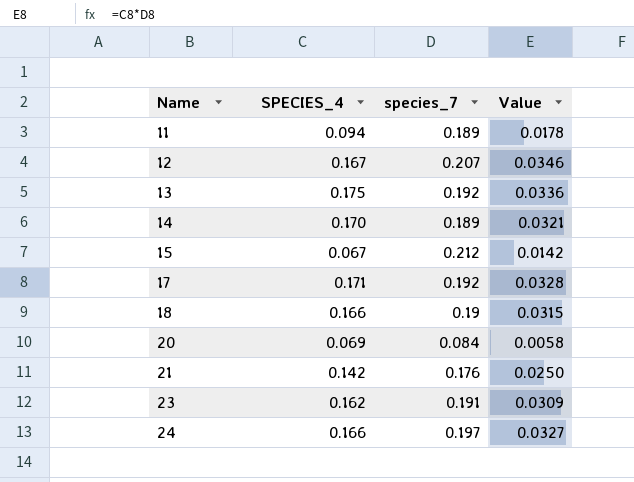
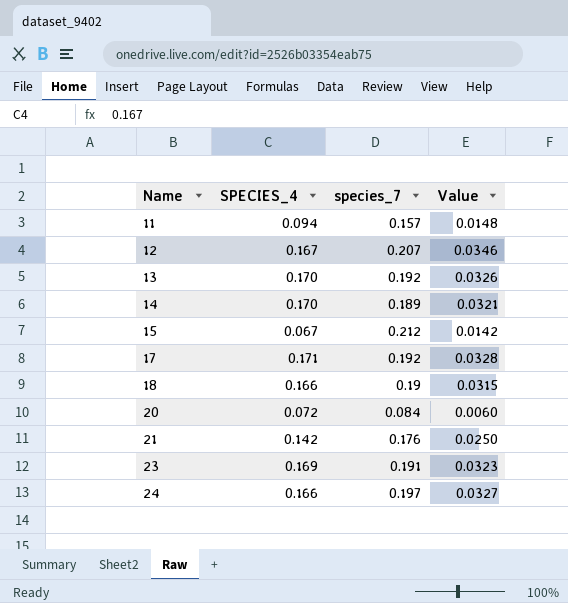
11 | species_7: 0.189 -> 0.157
11 | Value: 0.0178 -> 0.0148
13 | SPECIES_4: 0.175 -> 0.170
13 | Value: 0.0336 -> 0.0326
20 | SPECIES_4: 0.069 -> 0.072
20 | Value: 0.0058 -> 0.0060
23 | SPECIES_4: 0.162 -> 0.169
23 | Value: 0.0309 -> 0.0323

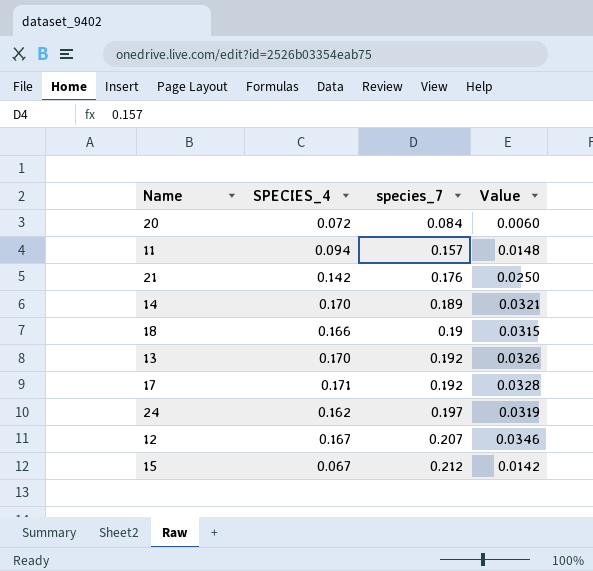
row order: Name ascending -> species_7 ascending
row 23: 0.169 | 0.191 | 0.0323 -> none
24 | SPECIES_4: 0.166 -> 0.162
24 | Value: 0.0327 -> 0.0319

